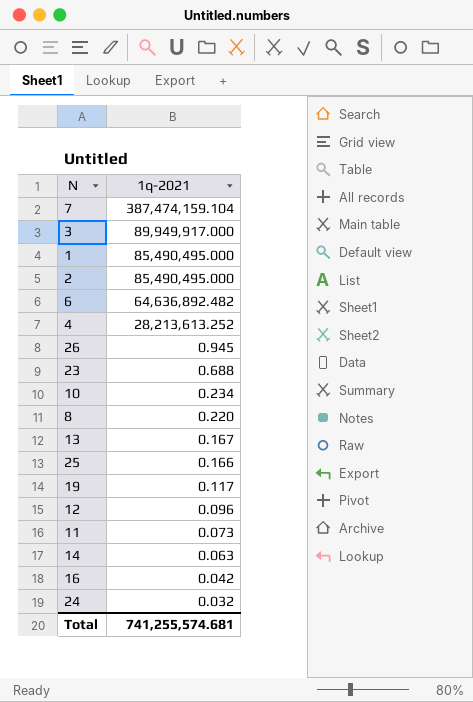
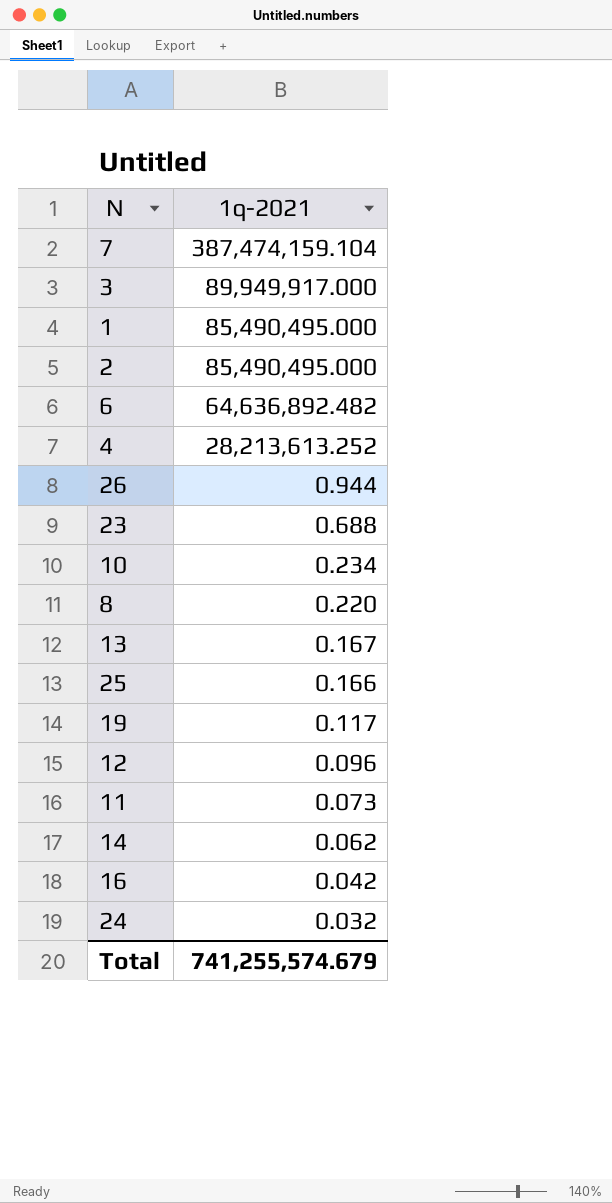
26 | 1q-2021: 0.945 -> 0.944
14 | 1q-2021: 0.063 -> 0.062
Total | 1q-2021: 741,255,574.681 -> 741,255,574.679

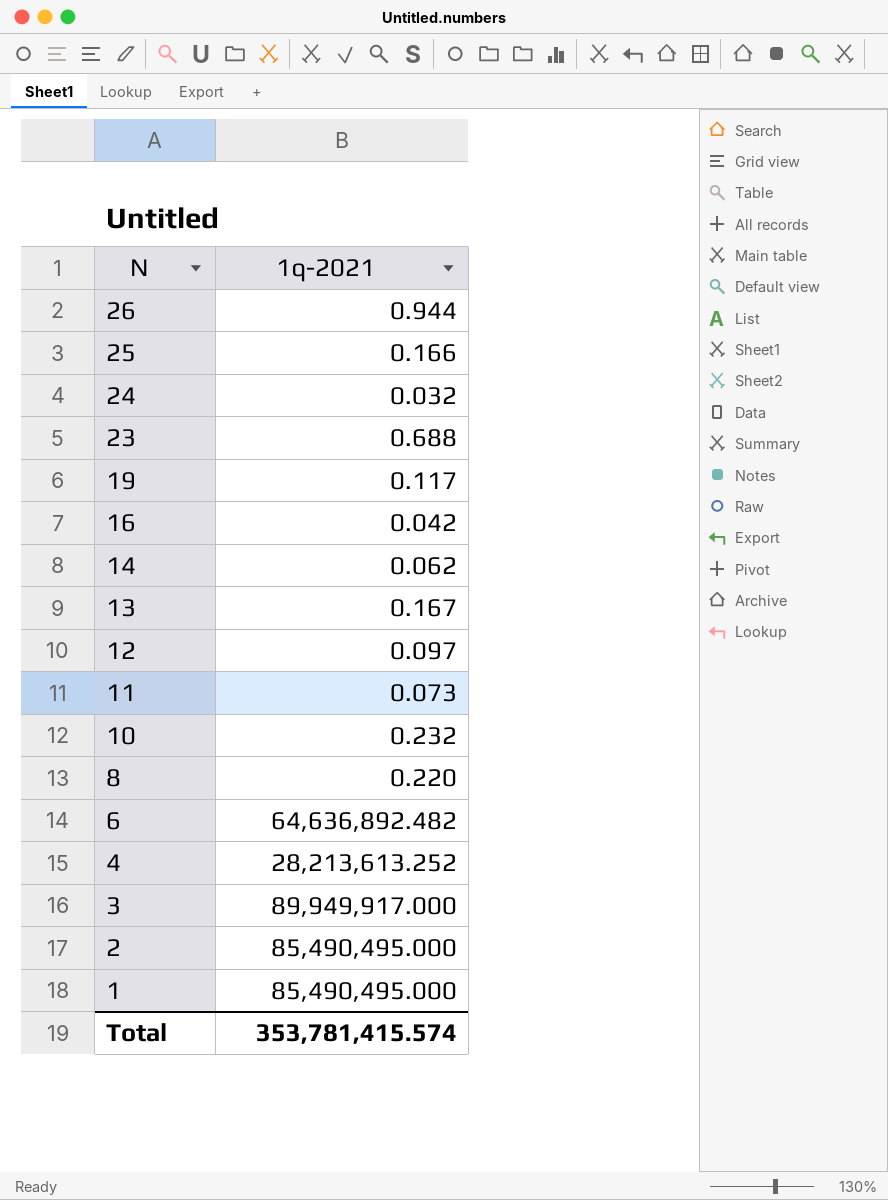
row order: 1q-2021 descending -> N descending
row 7: 387,474,159.104 -> none
12 | 1q-2021: 0.096 -> 0.097
10 | 1q-2021: 0.234 -> 0.232
Total | 1q-2021: 741,255,574.679 -> 353,781,415.574

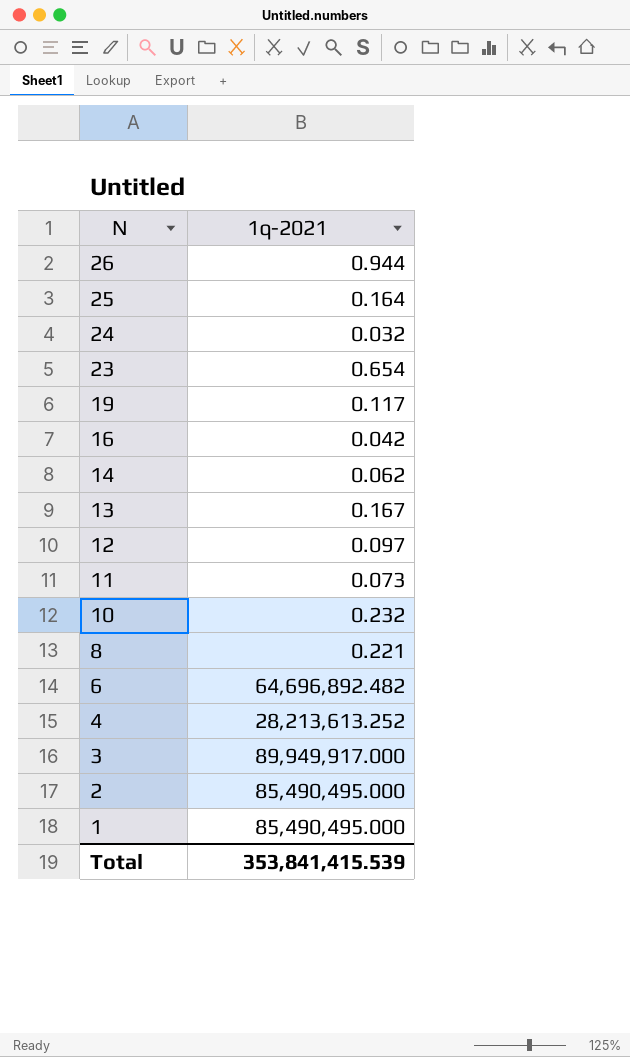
25 | 1q-2021: 0.166 -> 0.164
23 | 1q-2021: 0.688 -> 0.654
8 | 1q-2021: 0.220 -> 0.221
6 | 1q-2021: 64,636,892.482 -> 64,696,892.482
Total | 1q-2021: 353,781,415.574 -> 353,841,415.539

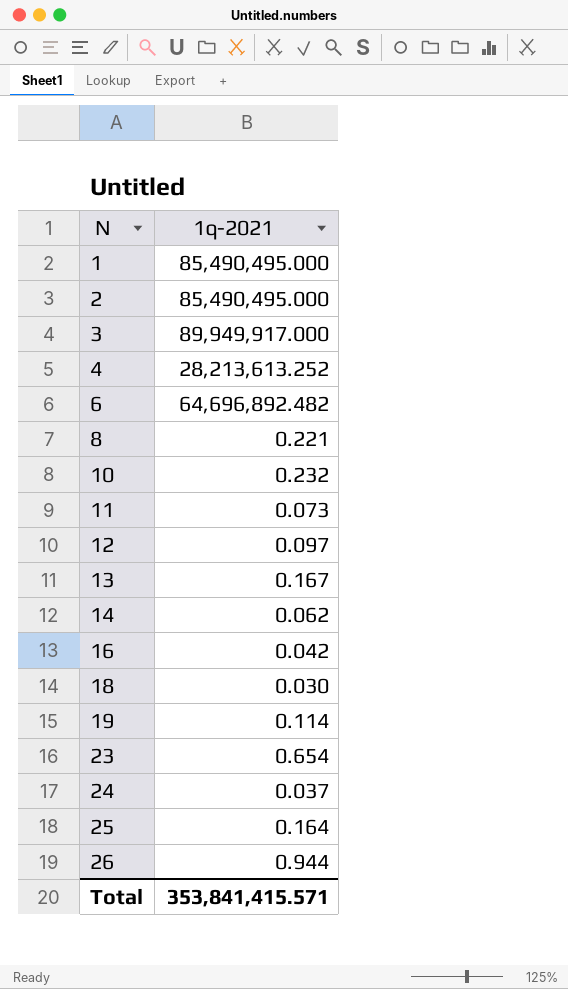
row order: N descending -> N ascending
row 18: none -> 0.030
19 | 1q-2021: 0.117 -> 0.114
24 | 1q-2021: 0.032 -> 0.037
Total | 1q-2021: 353,841,415.539 -> 353,841,415.571

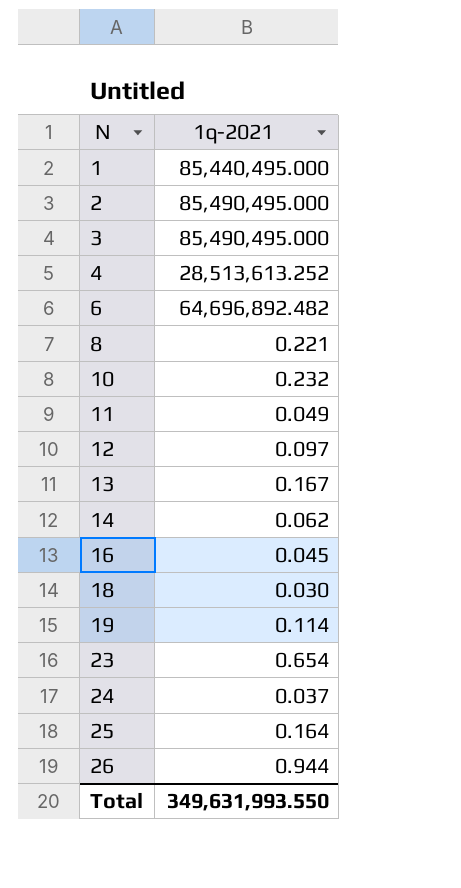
1 | 1q-2021: 85,490,495.000 -> 85,440,495.000
3 | 1q-2021: 89,949,917.000 -> 85,490,495.000
4 | 1q-2021: 28,213,613.252 -> 28,513,613.252
11 | 1q-2021: 0.073 -> 0.049
16 | 1q-2021: 0.042 -> 0.045
Total | 1q-2021: 353,841,415.571 -> 349,631,993.550

